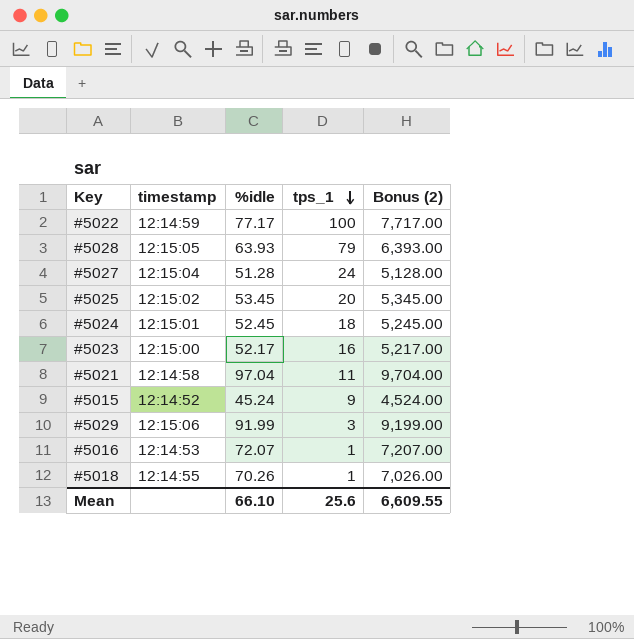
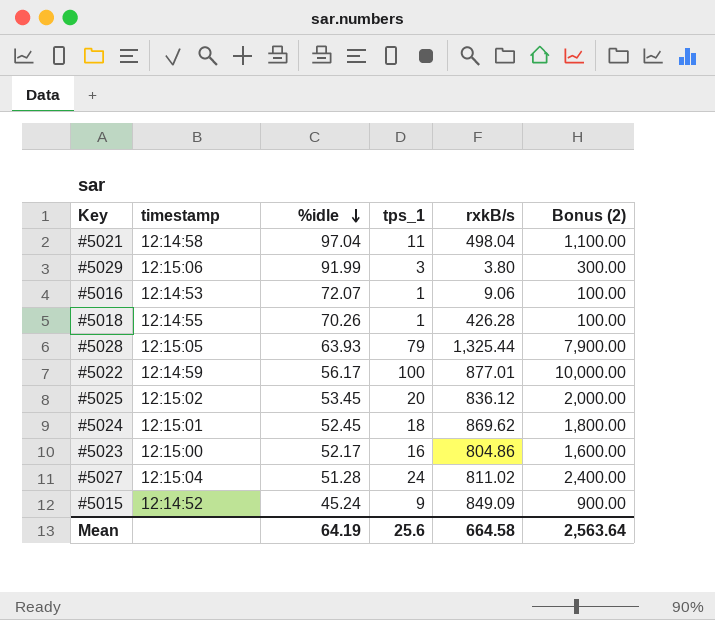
row order: tps_1 descending -> %idle descending
column rxkB/s | position: none -> 5
column Bonus (2) | formula: [%idle] * 100 -> [tps_1] * 100
#5022 | %idle: 77.17 -> 56.17
Mean | %idle: 66.10 -> 64.19
Mean | Bonus (2): 6,609.55 -> 2,563.64

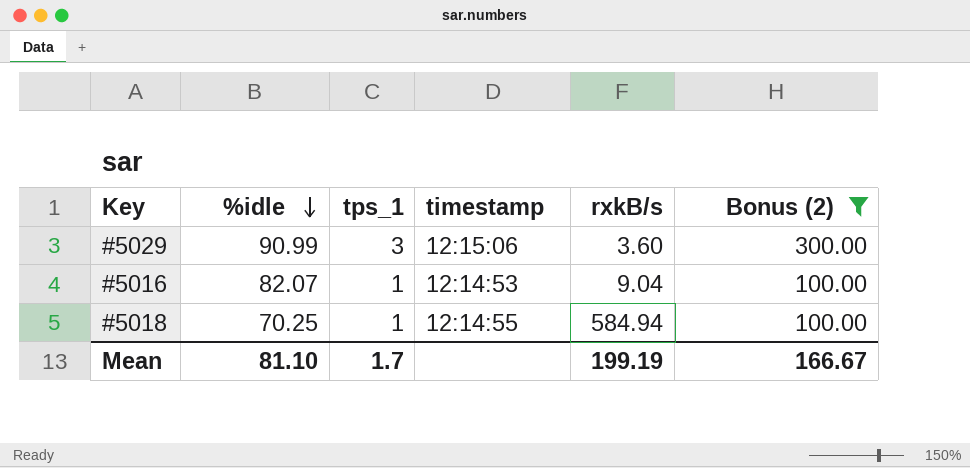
filter: none -> Bonus (2) <= 300.00
column timestamp | position: 2 -> 4
#5029 | %idle: 91.99 -> 90.99
#5029 | rxkB/s: 3.80 -> 3.60
#5016 | %idle: 72.07 -> 82.07
#5016 | rxkB/s: 9.06 -> 9.04
#5018 | %idle: 70.26 -> 70.25
#5018 | rxkB/s: 426.28 -> 584.94
Mean | %idle: 64.19 -> 81.10
Mean | tps_1: 25.6 -> 1.7
Mean | rxkB/s: 664.58 -> 199.19
Mean | Bonus (2): 2,563.64 -> 166.67

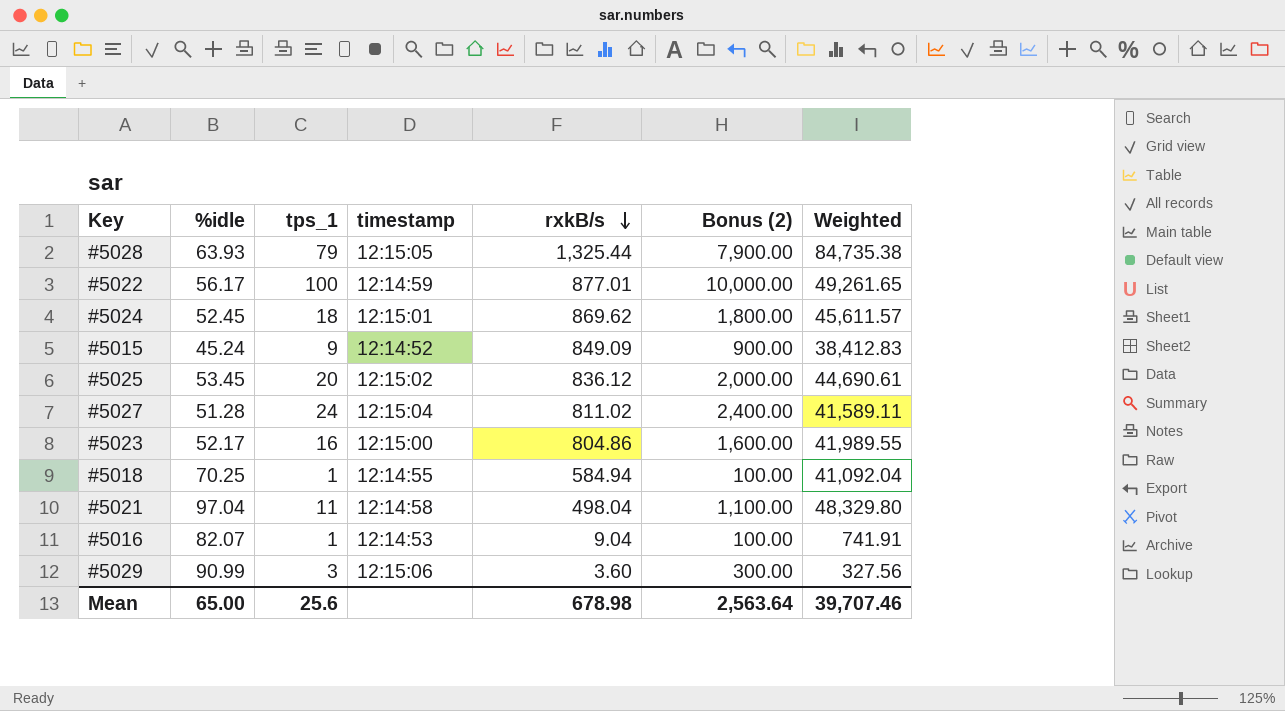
filter: Bonus (2) <= 300.00 -> none
row order: %idle descending -> rxkB/s descending
column Weighted | formula: none -> [%idle] * [rxkB/s]
Mean | %idle: 81.10 -> 65.00
Mean | tps_1: 1.7 -> 25.6
Mean | rxkB/s: 199.19 -> 678.98
Mean | Bonus (2): 166.67 -> 2,563.64

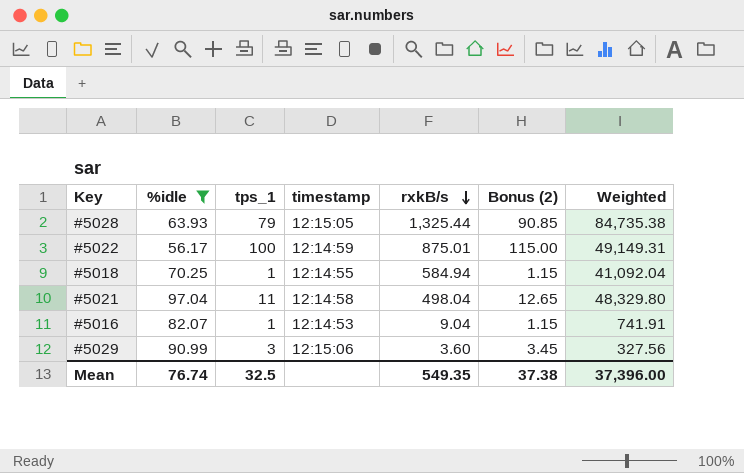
filter: none -> %idle >= 56.17
column Bonus (2) | formula: [tps_1] * 100 -> [tps_1] * 1.15
#5022 | rxkB/s: 877.01 -> 875.01
#5022 | Weighted: 49,261.65 -> 49,149.31
Mean | %idle: 65.00 -> 76.74
Mean | tps_1: 25.6 -> 32.5
Mean | rxkB/s: 678.98 -> 549.35
Mean | Bonus (2): 2,563.64 -> 37.38
Mean | Weighted: 39,707.46 -> 37,396.00

